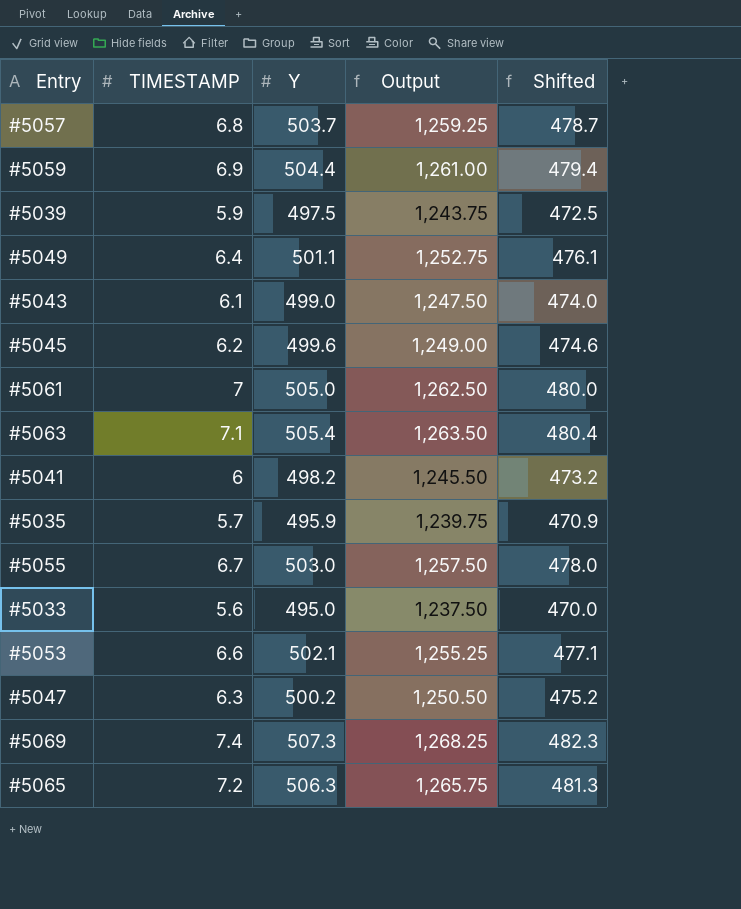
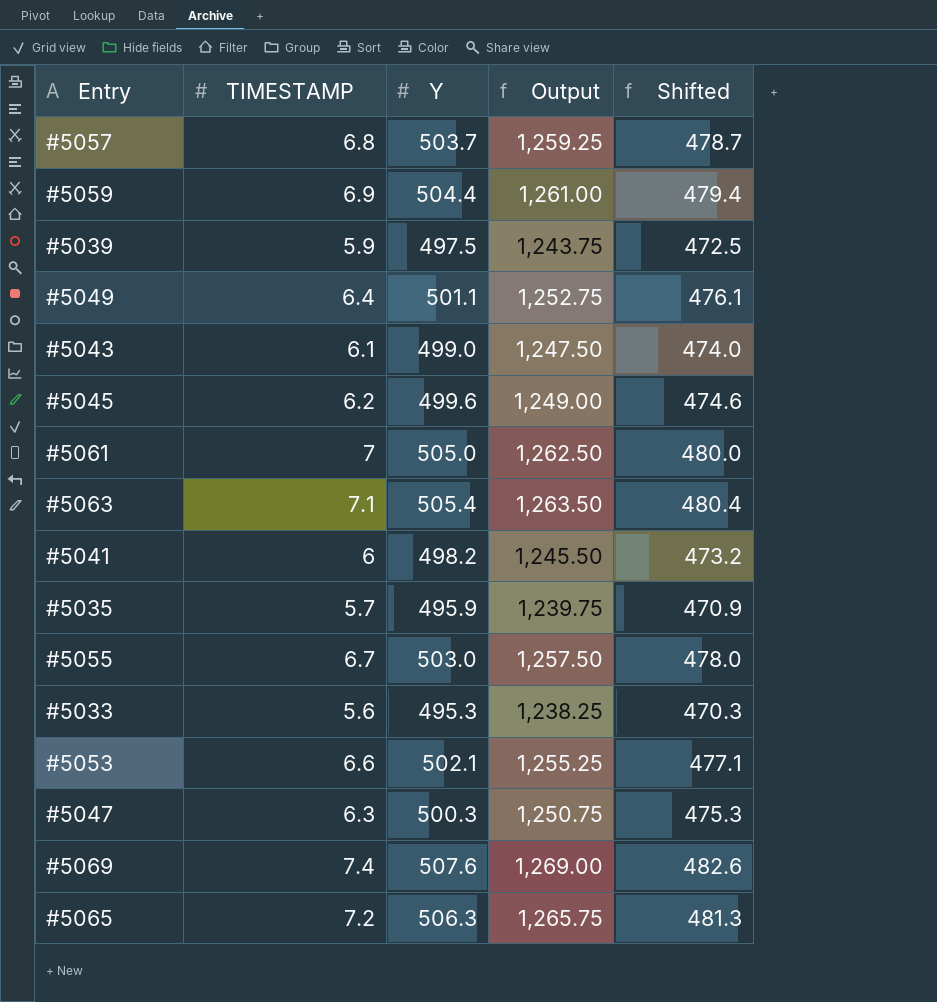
#5033 | Y: 495.0 -> 495.3
#5033 | Output: 1,237.50 -> 1,238.25
#5033 | Shifted: 470.0 -> 470.3
#5047 | Y: 500.2 -> 500.3
#5047 | Output: 1,250.50 -> 1,250.75
#5047 | Shifted: 475.2 -> 475.3
#5069 | Y: 507.3 -> 507.6
#5069 | Output: 1,268.25 -> 1,269.00
#5069 | Shifted: 482.3 -> 482.6

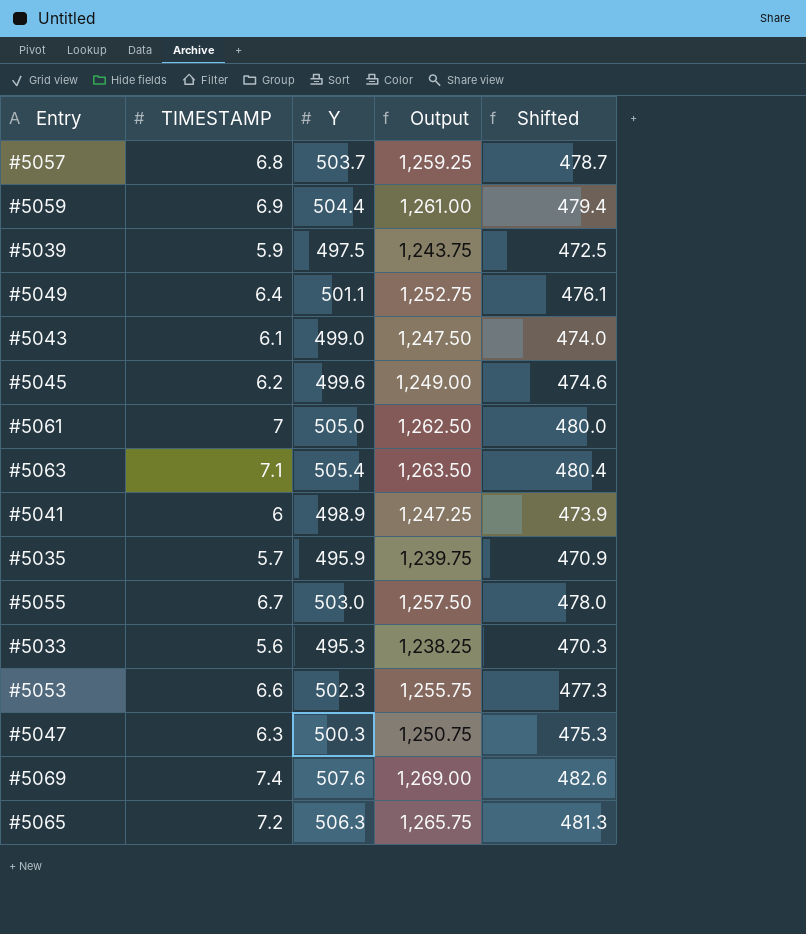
#5041 | Y: 498.2 -> 498.9
#5041 | Output: 1,245.50 -> 1,247.25
#5041 | Shifted: 473.2 -> 473.9
#5053 | Y: 502.1 -> 502.3
#5053 | Output: 1,255.25 -> 1,255.75
#5053 | Shifted: 477.1 -> 477.3

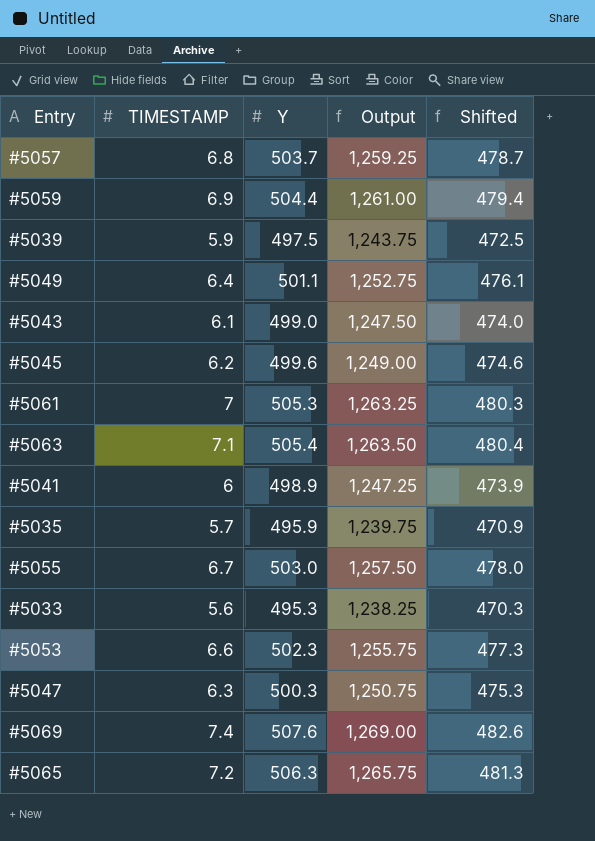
#5061 | Y: 505.0 -> 505.3
#5061 | Output: 1,262.50 -> 1,263.25
#5061 | Shifted: 480.0 -> 480.3

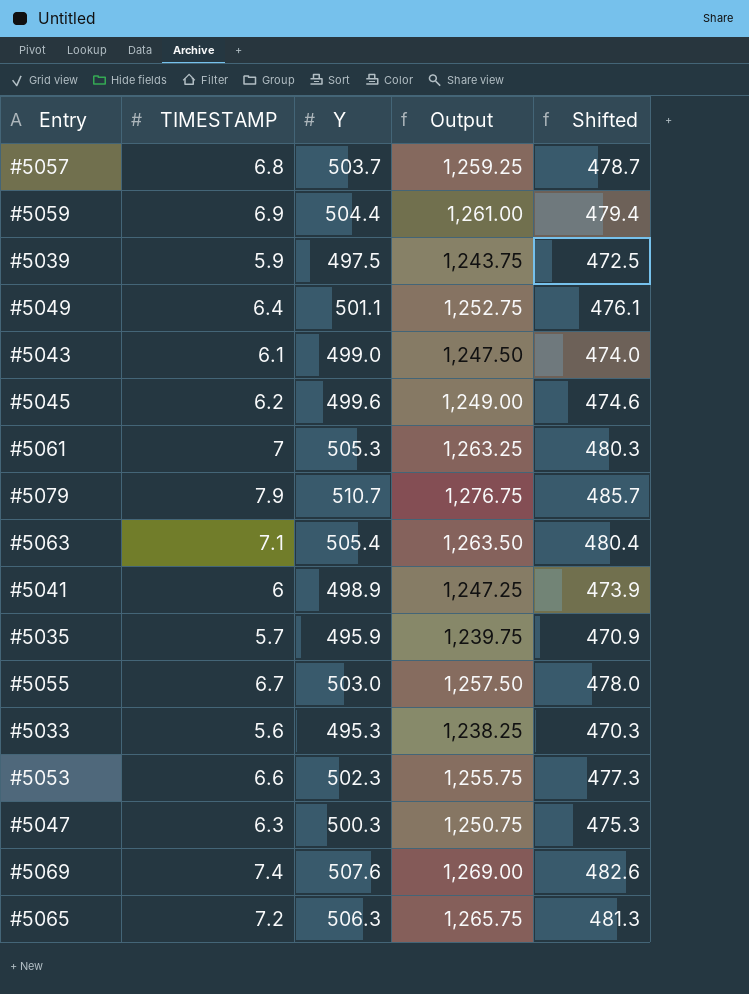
row #5079: none -> 7.9 | 510.7 | 1,276.75 | 485.7

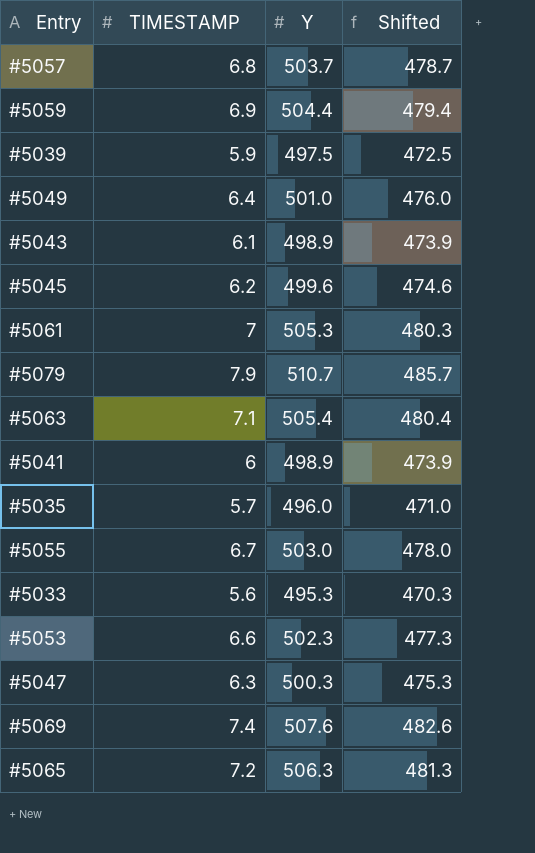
column Output | formula: [Y] * 2.5 -> none
#5049 | Y: 501.1 -> 501.0
#5049 | Shifted: 476.1 -> 476.0
#5043 | Y: 499.0 -> 498.9
#5043 | Shifted: 474.0 -> 473.9
#5035 | Y: 495.9 -> 496.0
#5035 | Shifted: 470.9 -> 471.0

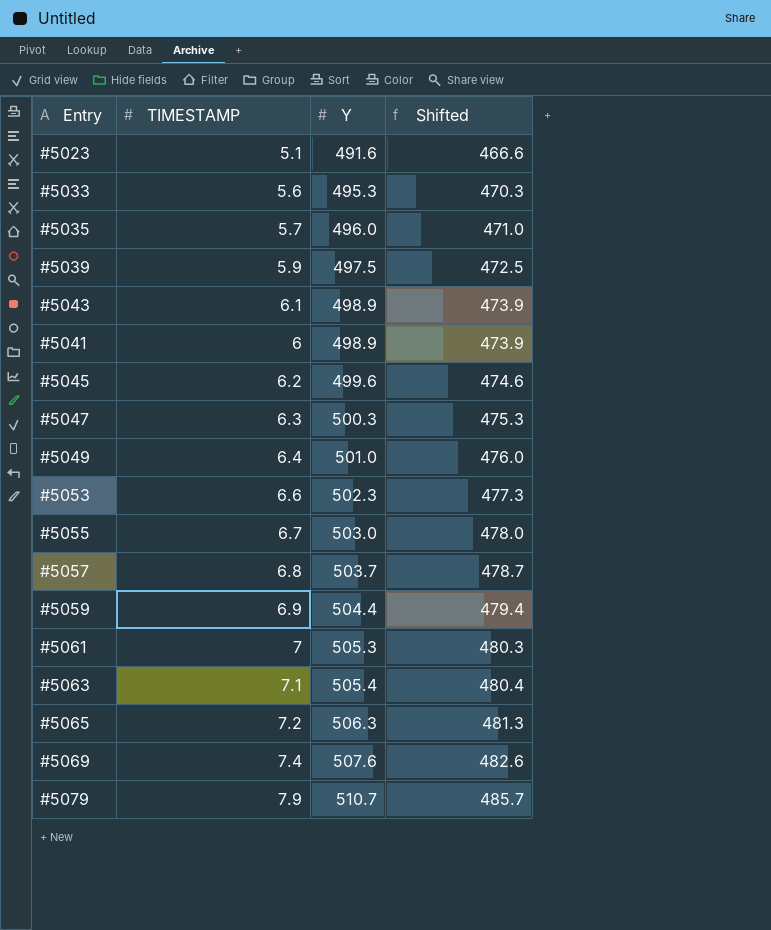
row order: none -> Y ascending
row #5023: none -> 5.1 | 491.6 | 466.6

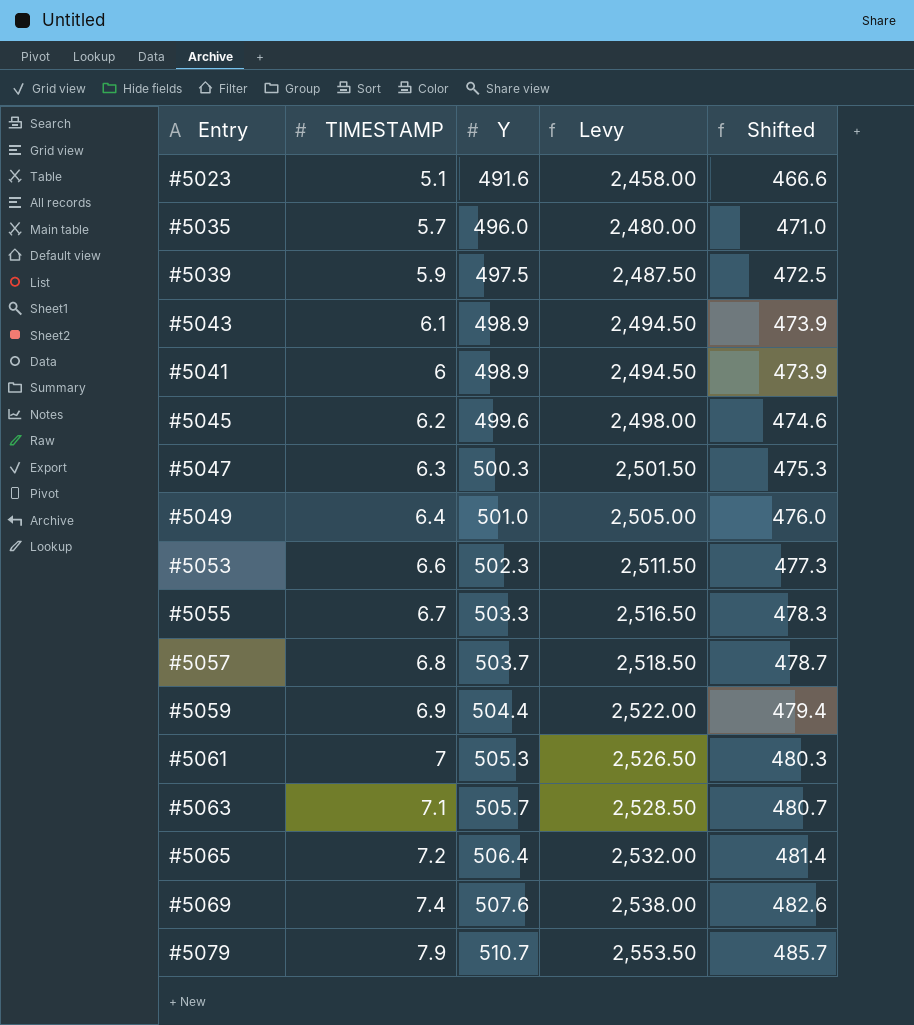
column Levy | formula: none -> [Y] * 5
row #5033: 5.6 | 495.3 | 470.3 -> none
#5055 | Y: 503.0 -> 503.3
#5055 | Shifted: 478.0 -> 478.3
#5063 | Y: 505.4 -> 505.7
#5063 | Shifted: 480.4 -> 480.7
#5065 | Y: 506.3 -> 506.4
#5065 | Shifted: 481.3 -> 481.4

